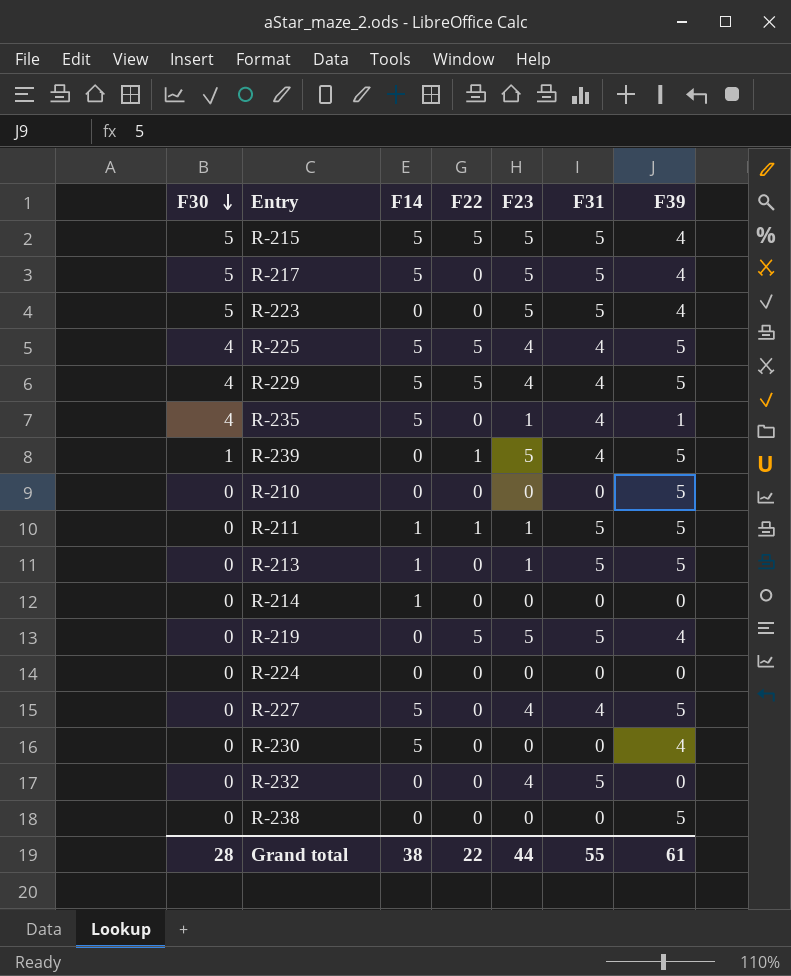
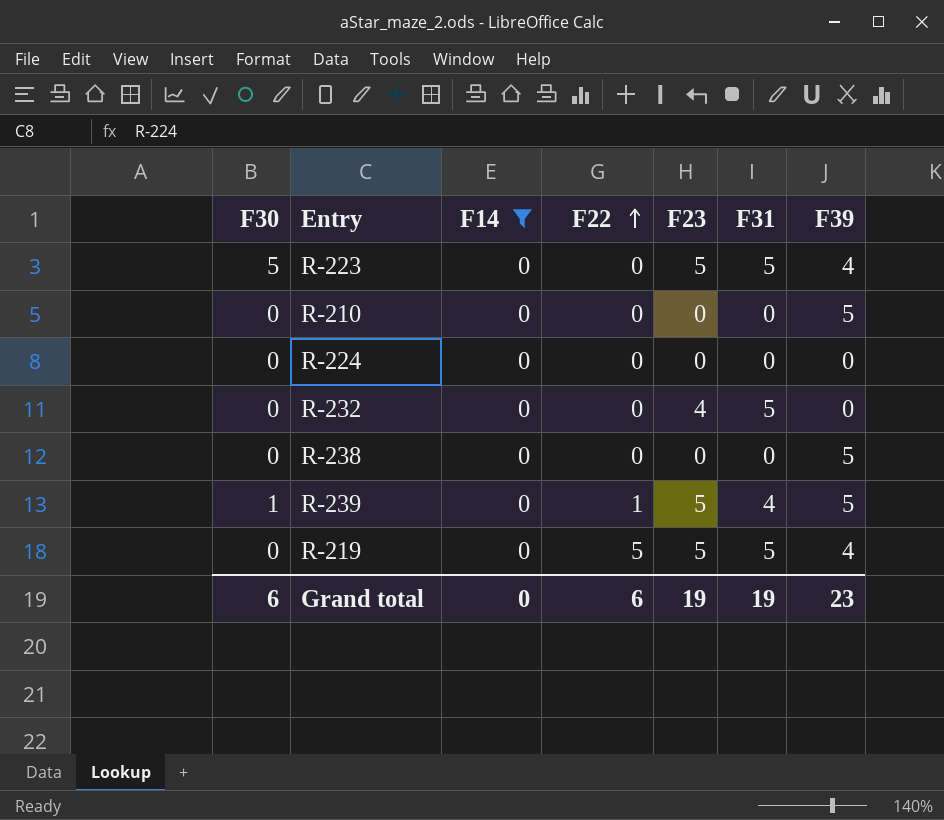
filter: none -> F14 = 0
row order: F30 descending -> F22 ascending
Grand total | F30: 28 -> 6
Grand total | F14: 38 -> 0
Grand total | F22: 22 -> 6
Grand total | F23: 44 -> 19
Grand total | F31: 55 -> 19
Grand total | F39: 61 -> 23

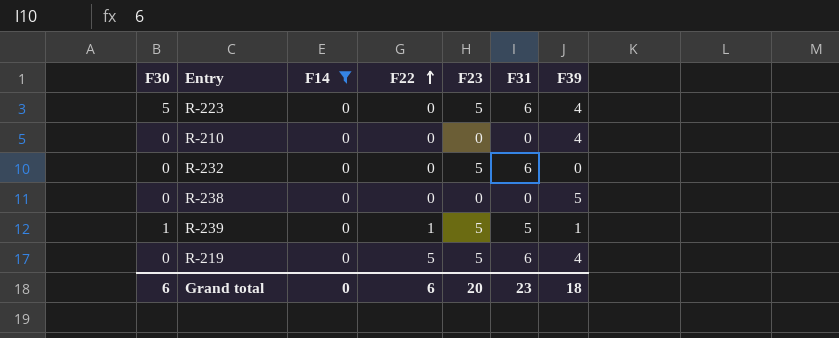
row R-224: 0 | 0 | 0 | 0 | 0 | 0 -> none
R-223 | F31: 5 -> 6
R-210 | F39: 5 -> 4
R-232 | F23: 4 -> 5
R-232 | F31: 5 -> 6
R-239 | F31: 4 -> 5
R-239 | F39: 5 -> 1
R-219 | F31: 5 -> 6
Grand total | F23: 19 -> 20
Grand total | F31: 19 -> 23
Grand total | F39: 23 -> 18

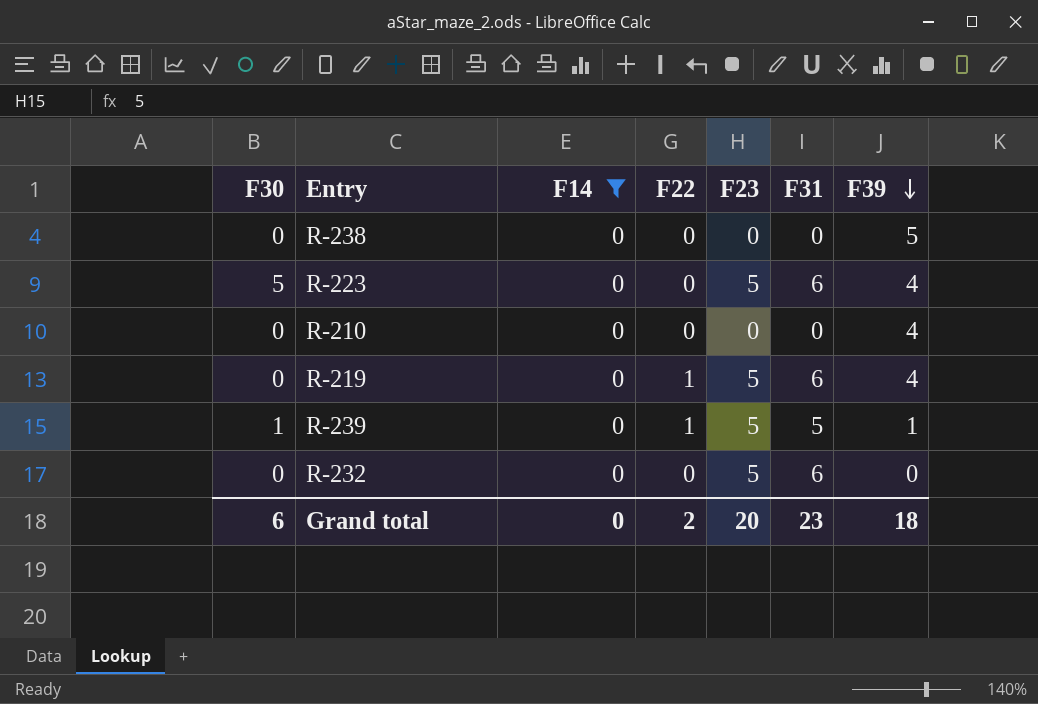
row order: F22 ascending -> F39 descending
R-219 | F22: 5 -> 1
Grand total | F22: 6 -> 2

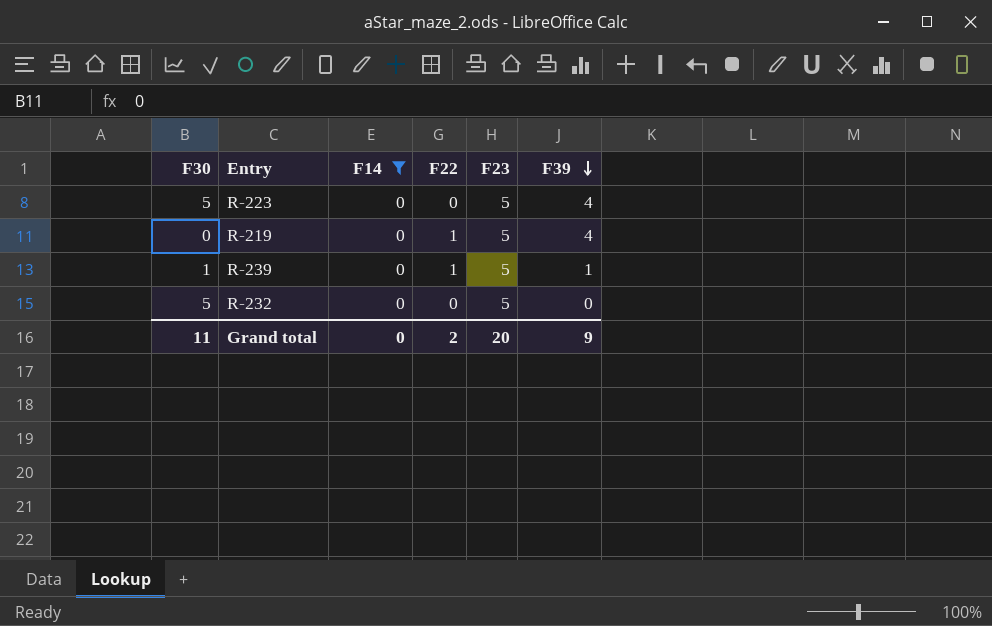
column F31 | position: 6 -> none
row R-238: 0 | 0 | 0 | 0 | 0 | 5 -> none
row R-210: 0 | 0 | 0 | 0 | 0 | 4 -> none
R-232 | F30: 0 -> 5
Grand total | F30: 6 -> 11
Grand total | F39: 18 -> 9

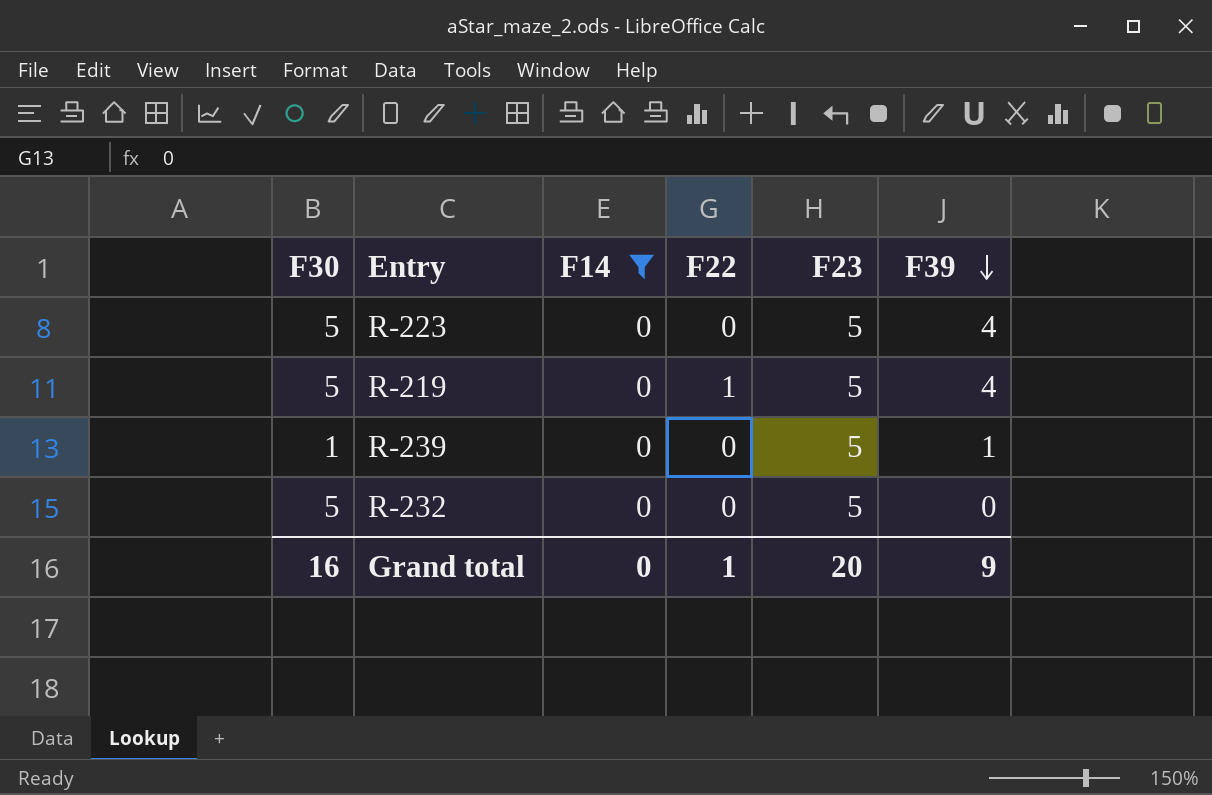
R-219 | F30: 0 -> 5
R-239 | F22: 1 -> 0
Grand total | F30: 11 -> 16
Grand total | F22: 2 -> 1

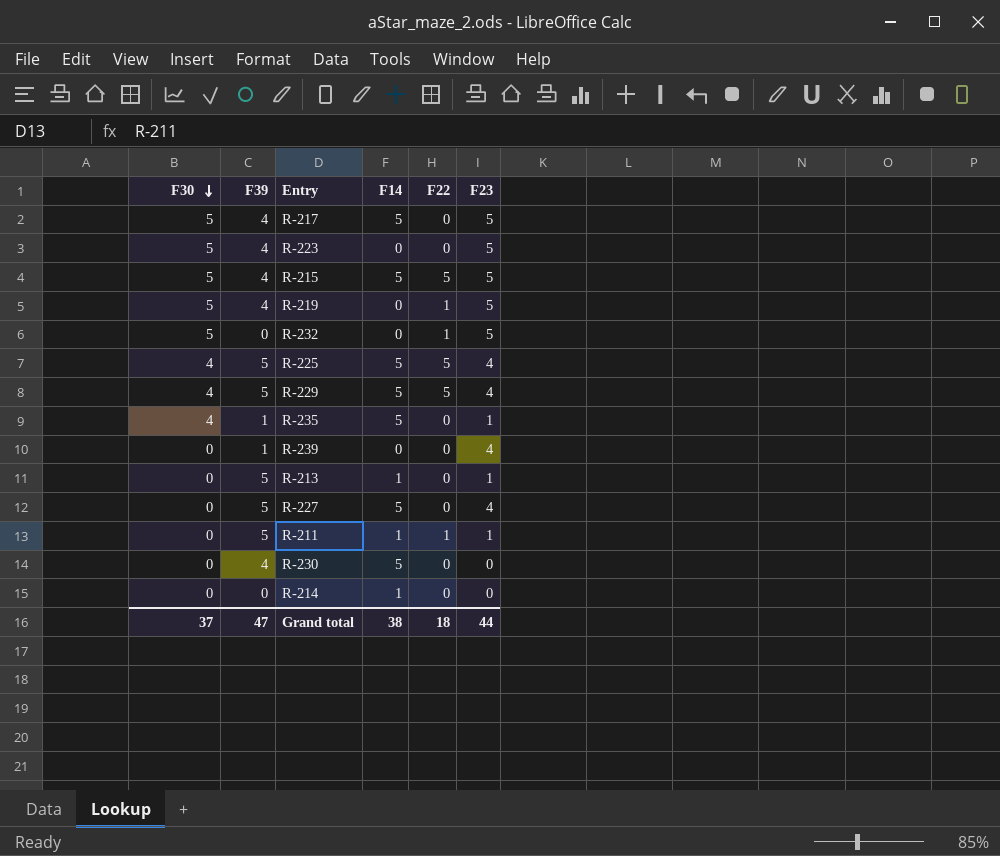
filter: F14 = 0 -> none
row order: F39 descending -> F30 descending
column F39 | position: 6 -> 2
R-232 | F22: 0 -> 1
R-239 | F30: 1 -> 0
R-239 | F23: 5 -> 4
Grand total | F30: 16 -> 37
Grand total | F39: 9 -> 47
Grand total | F14: 0 -> 38
Grand total | F22: 1 -> 18
Grand total | F23: 20 -> 44

